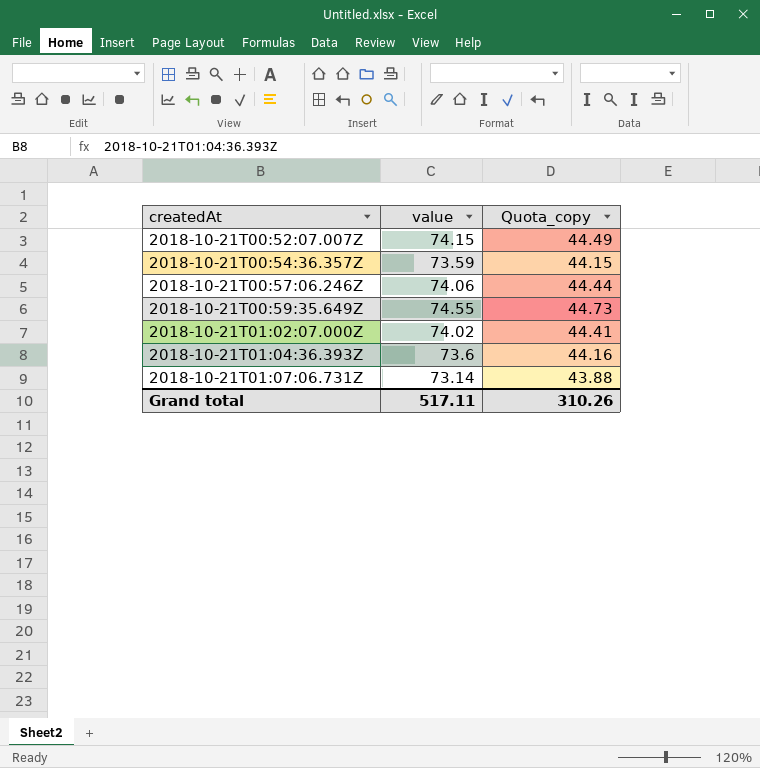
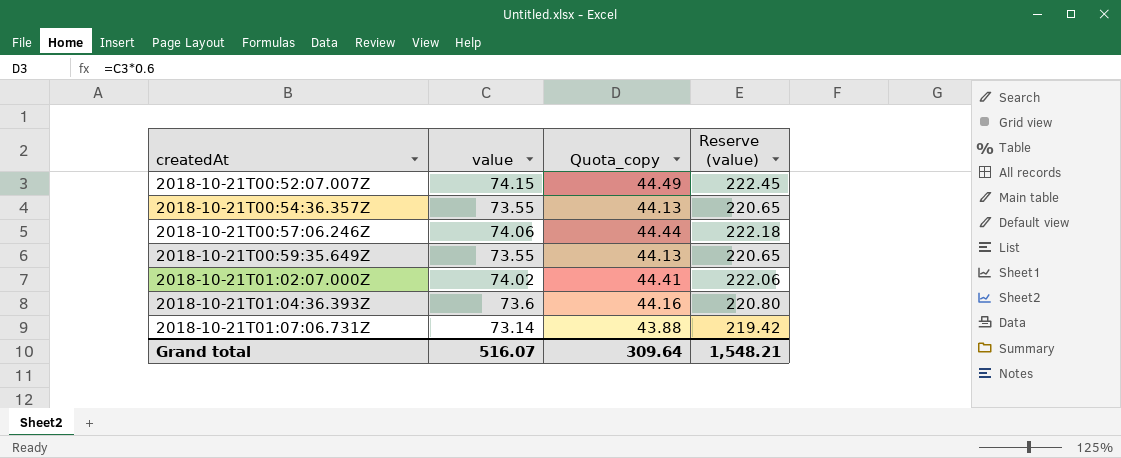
column Reserve (value) | formula: none -> [value] * 3
2018-10-21T00:54:36.357Z | value: 73.59 -> 73.55
2018-10-21T00:54:36.357Z | Quota_copy: 44.15 -> 44.13
2018-10-21T00:59:35.649Z | value: 74.55 -> 73.55
2018-10-21T00:59:35.649Z | Quota_copy: 44.73 -> 44.13
Grand total | value: 517.11 -> 516.07
Grand total | Quota_copy: 310.26 -> 309.64

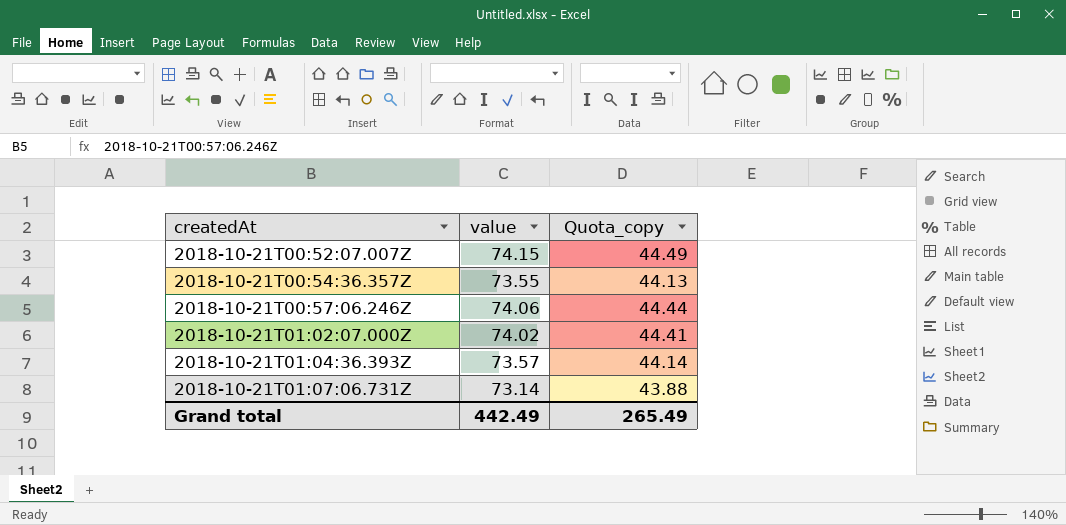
column Reserve (value) | formula: [value] * 3 -> none
row 2018-10-21T00:59:35.649Z: 73.55 | 44.13 | 220.65 -> none
2018-10-21T01:04:36.393Z | value: 73.6 -> 73.57
2018-10-21T01:04:36.393Z | Quota_copy: 44.16 -> 44.14
Grand total | value: 516.07 -> 442.49
Grand total | Quota_copy: 309.64 -> 265.49

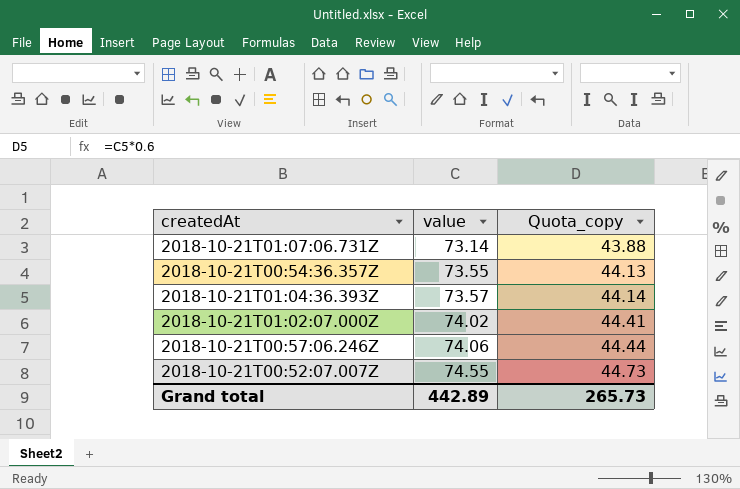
row order: createdAt ascending -> value ascending
2018-10-21T00:52:07.007Z | value: 74.15 -> 74.55
2018-10-21T00:52:07.007Z | Quota_copy: 44.49 -> 44.73
Grand total | value: 442.49 -> 442.89
Grand total | Quota_copy: 265.49 -> 265.73

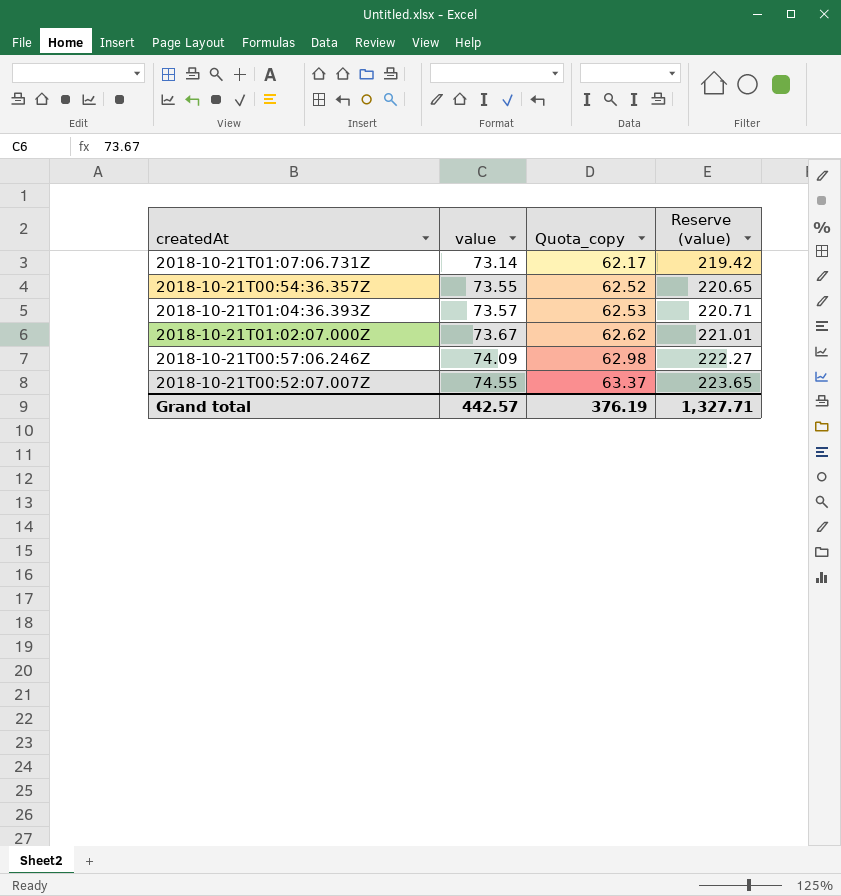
column Quota_copy | formula: [value] * 0.6 -> [value] * 0.85
column Reserve (value) | formula: none -> [value] * 3
2018-10-21T01:02:07.000Z | value: 74.02 -> 73.67
2018-10-21T00:57:06.246Z | value: 74.06 -> 74.09
Grand total | value: 442.89 -> 442.57
Grand total | Quota_copy: 265.73 -> 376.19

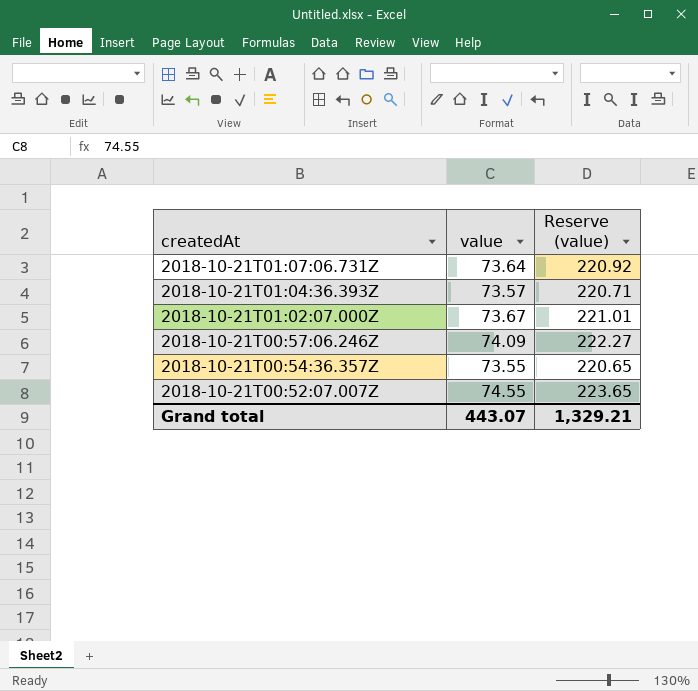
row order: value ascending -> createdAt descending
column Quota_copy | formula: [value] * 0.85 -> none
2018-10-21T01:07:06.731Z | value: 73.14 -> 73.64
2018-10-21T01:07:06.731Z | Reserve (value): 219.42 -> 220.92
Grand total | value: 442.57 -> 443.07
Grand total | Reserve (value): 1,327.71 -> 1,329.21

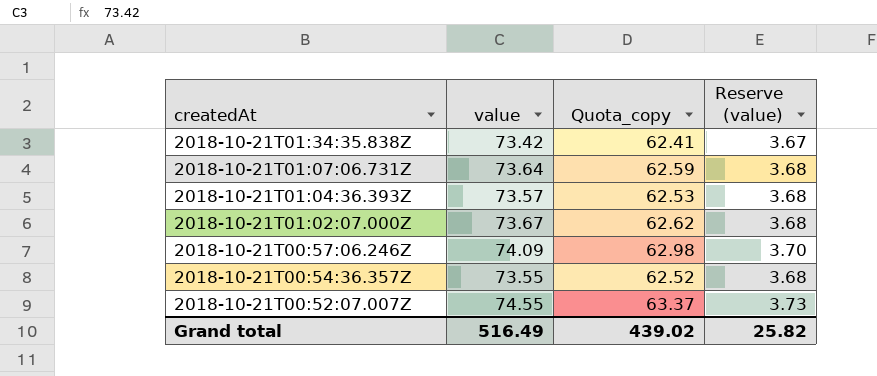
column Quota_copy | formula: none -> [value] * 0.85
column Reserve (value) | formula: [value] * 3 -> [value] * 0.05
row 2018-10-21T01:34:35.838Z: none -> 73.42 | 62.41 | 3.67
Grand total | value: 443.07 -> 516.49
Grand total | Reserve (value): 1,329.21 -> 25.82

